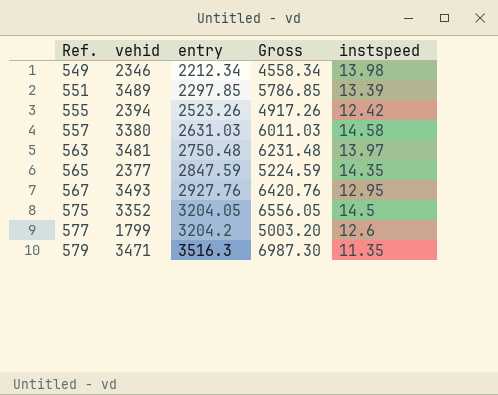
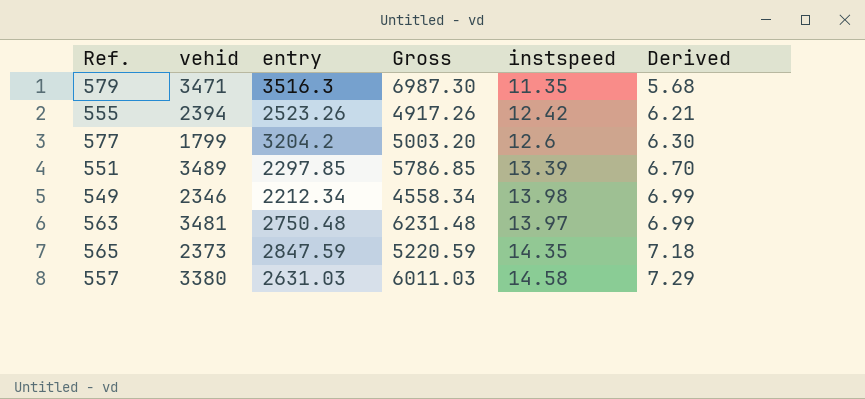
row order: Ref. ascending -> Derived ascending
column Derived | formula: none -> [instspeed] * 0.5
row 567: 3493 | 2927.76 | 6420.76 | 12.95 -> none
row 575: 3352 | 3204.05 | 6556.05 | 14.5 -> none
565 | vehid: 2377 -> 2373
565 | Gross: 5224.59 -> 5220.59

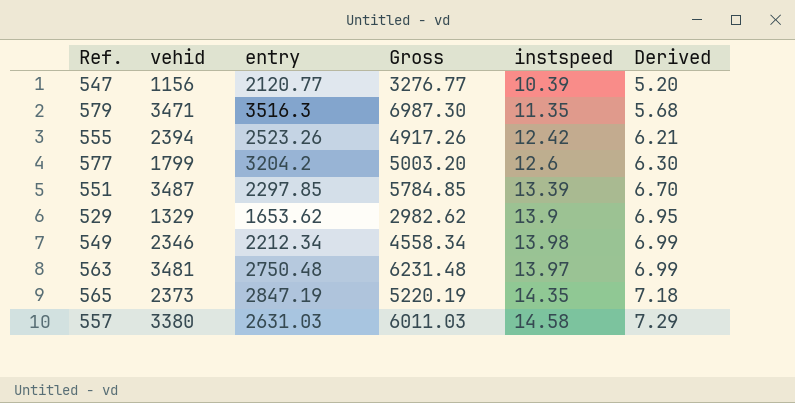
row 547: none -> 1156 | 2120.77 | 3276.77 | 10.39 | 5.20
551 | vehid: 3489 -> 3487
551 | Gross: 5786.85 -> 5784.85
row 529: none -> 1329 | 1653.62 | 2982.62 | 13.9 | 6.95
565 | entry: 2847.59 -> 2847.19
565 | Gross: 5220.59 -> 5220.19

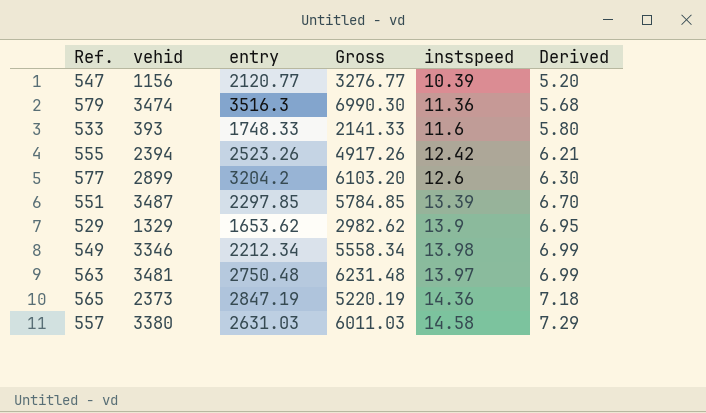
579 | vehid: 3471 -> 3474
579 | Gross: 6987.30 -> 6990.30
579 | instspeed: 11.35 -> 11.36
row 533: none -> 393 | 1748.33 | 2141.33 | 11.6 | 5.80
577 | vehid: 1799 -> 2899
577 | Gross: 5003.20 -> 6103.20
549 | vehid: 2346 -> 3346
549 | Gross: 4558.34 -> 5558.34
565 | instspeed: 14.35 -> 14.36

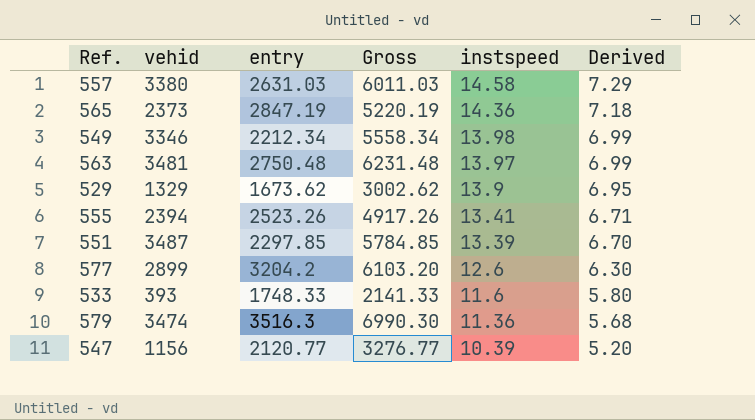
row order: Derived ascending -> instspeed descending
529 | entry: 1653.62 -> 1673.62
529 | Gross: 2982.62 -> 3002.62
555 | instspeed: 12.42 -> 13.41
555 | Derived: 6.21 -> 6.71

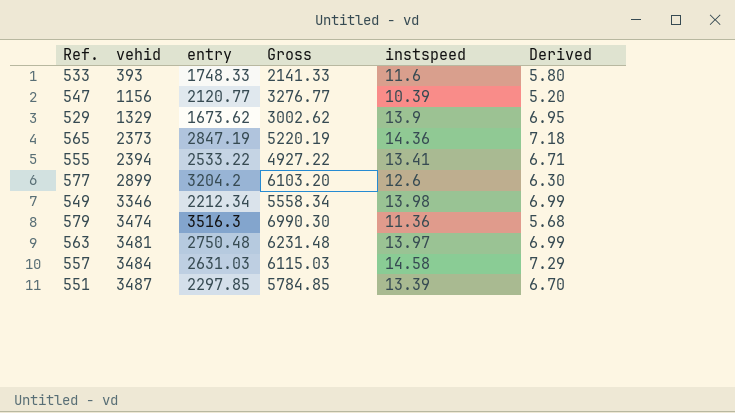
row order: instspeed descending -> vehid ascending
555 | entry: 2523.26 -> 2533.22
555 | Gross: 4917.26 -> 4927.22
557 | vehid: 3380 -> 3484
557 | Gross: 6011.03 -> 6115.03

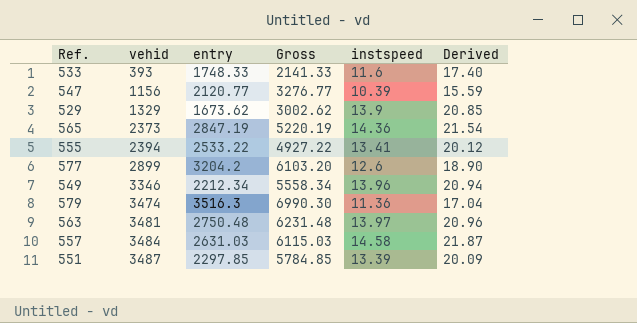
column Derived | formula: [instspeed] * 0.5 -> [instspeed] * 1.5
549 | instspeed: 13.98 -> 13.96

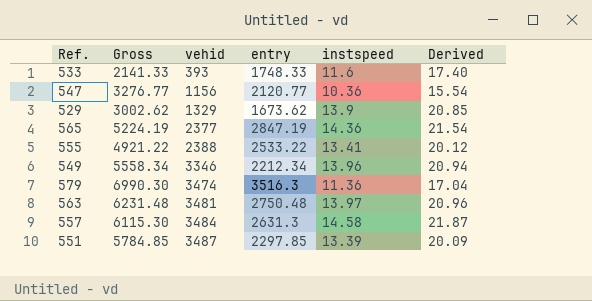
column Gross | position: 4 -> 2
row 577: 2899 | 3204.2 | 6103.20 | 12.6 | 18.90 -> none
547 | instspeed: 10.39 -> 10.36
547 | Derived: 15.59 -> 15.54
565 | Gross: 5220.19 -> 5224.19
565 | vehid: 2373 -> 2377
555 | Gross: 4927.22 -> 4921.22
555 | vehid: 2394 -> 2388
557 | Gross: 6115.03 -> 6115.30
557 | entry: 2631.03 -> 2631.3

